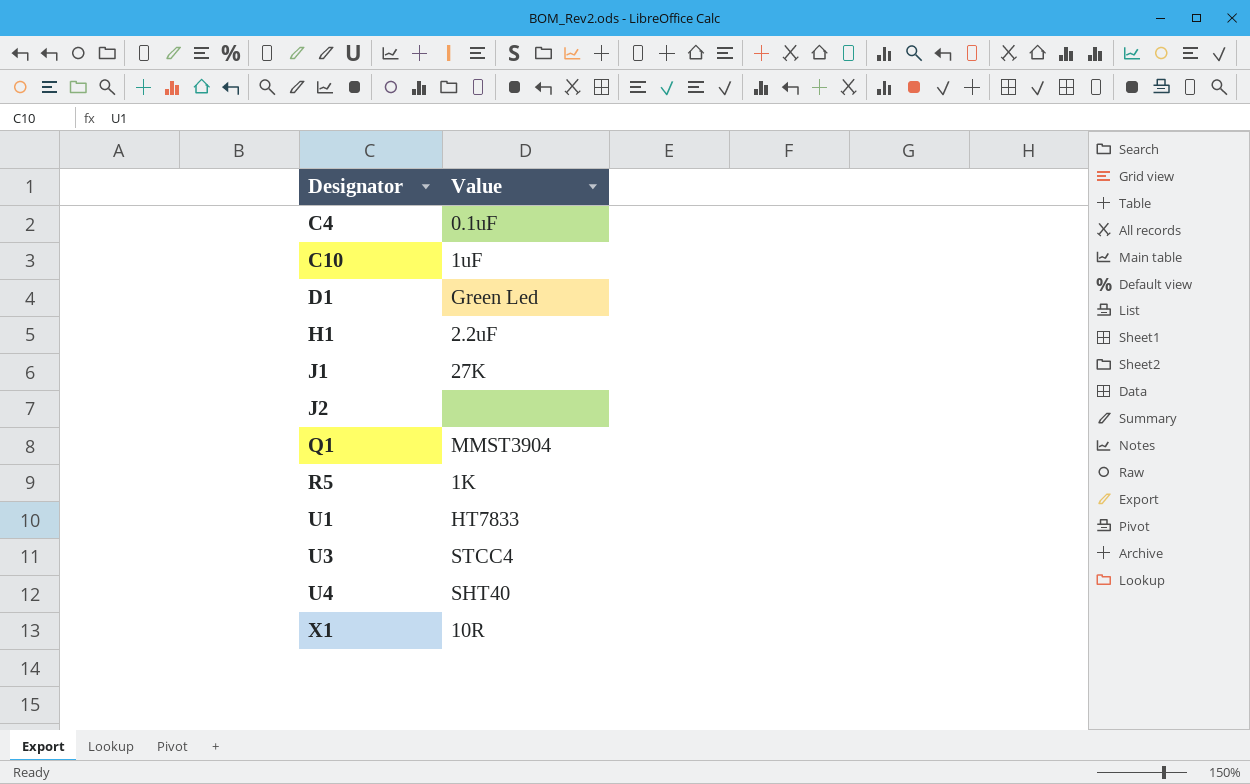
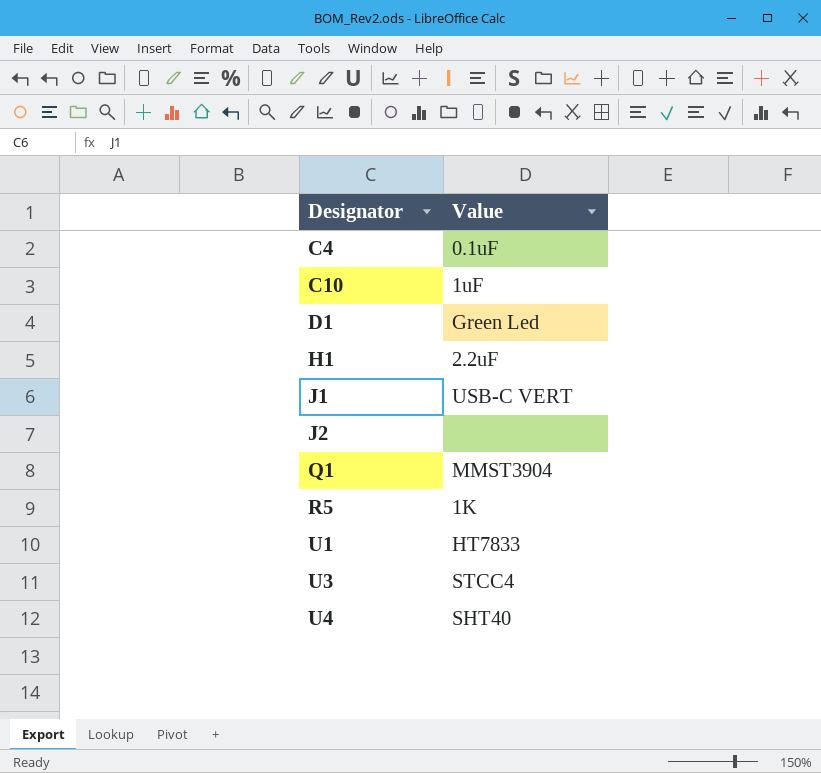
row X1: 10R -> none
J1 | Value: 27K -> USB-C VERT

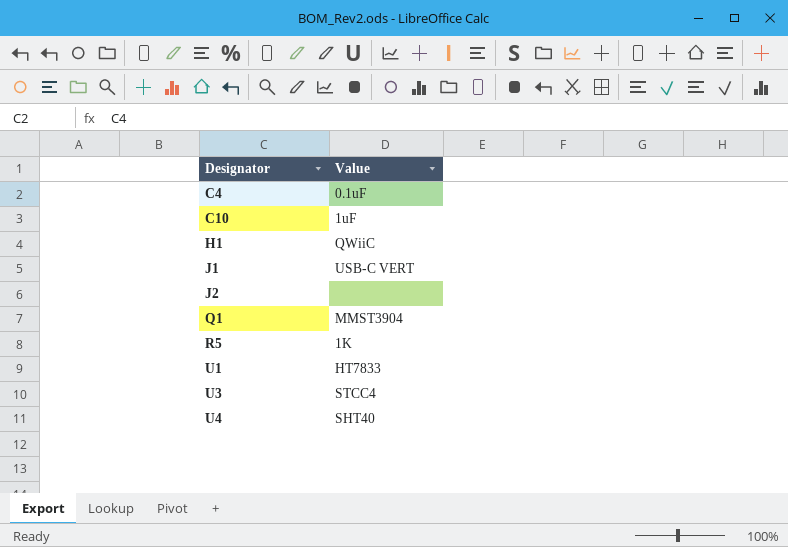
row D1: Green Led -> none
H1 | Value: 2.2uF -> QWiiC

